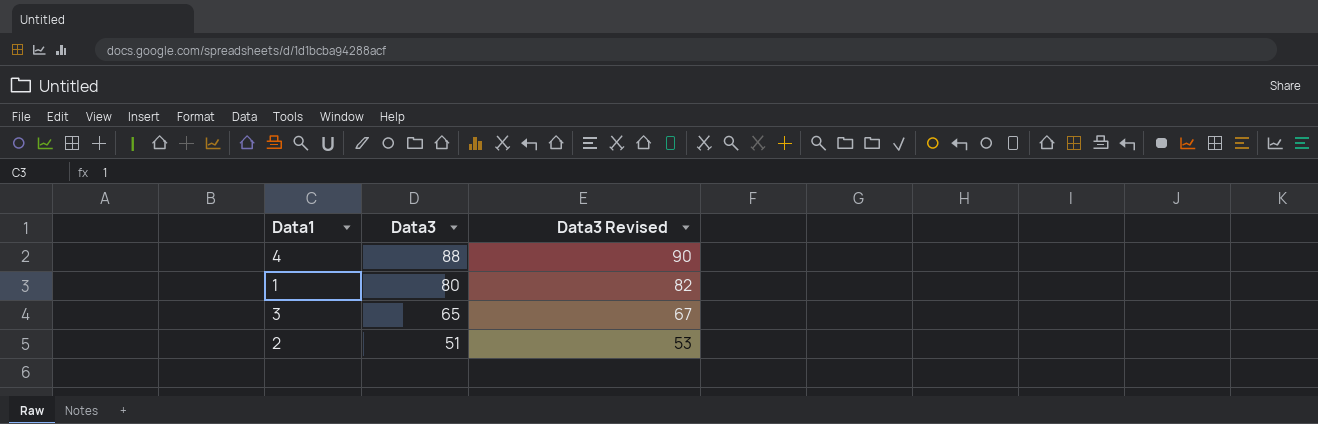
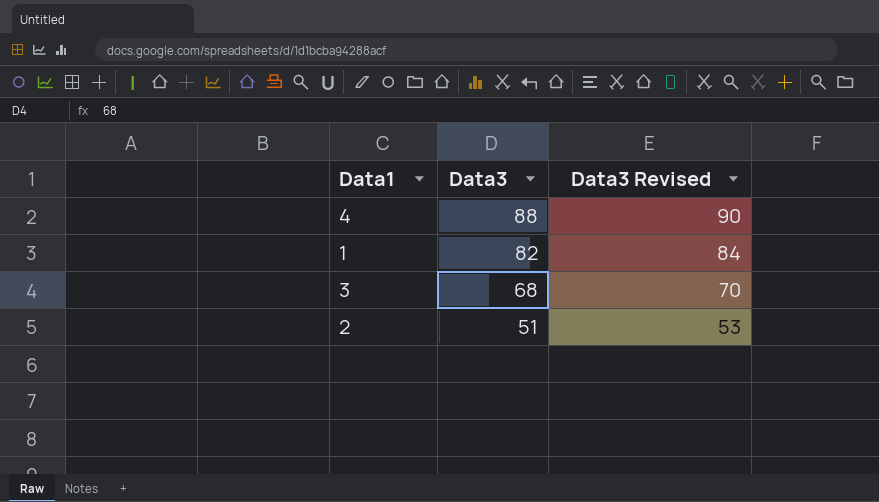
1 | Data3: 80 -> 82
1 | Data3 Revised: 82 -> 84
3 | Data3: 65 -> 68
3 | Data3 Revised: 67 -> 70

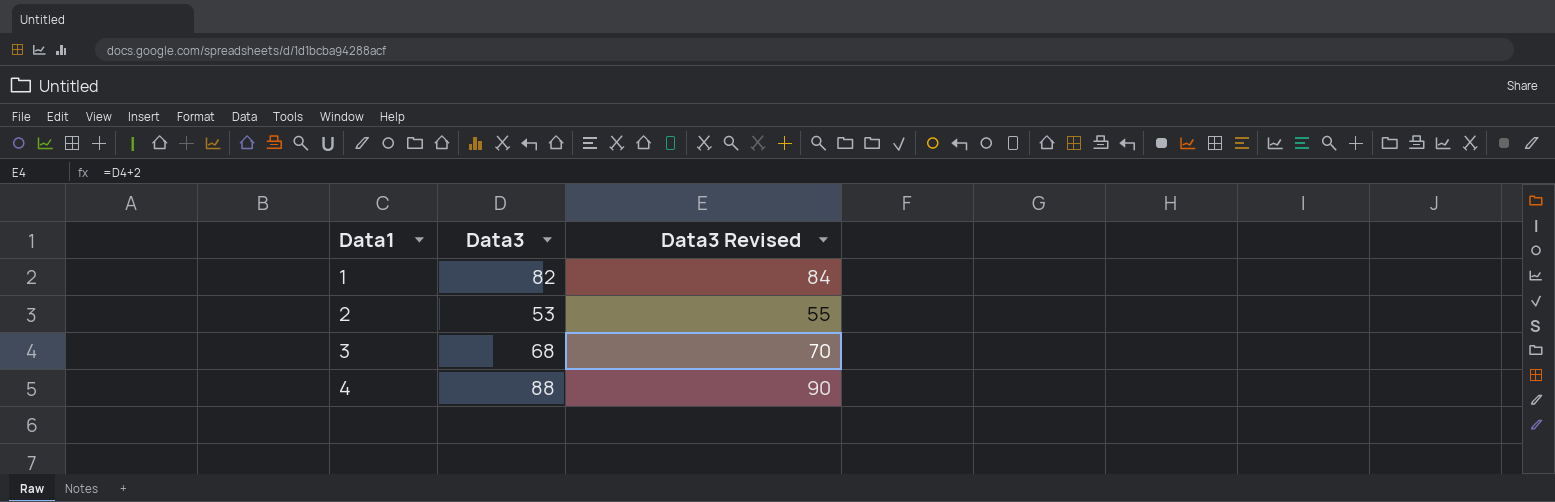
row order: Data3 descending -> Data1 ascending
2 | Data3: 51 -> 53
2 | Data3 Revised: 53 -> 55

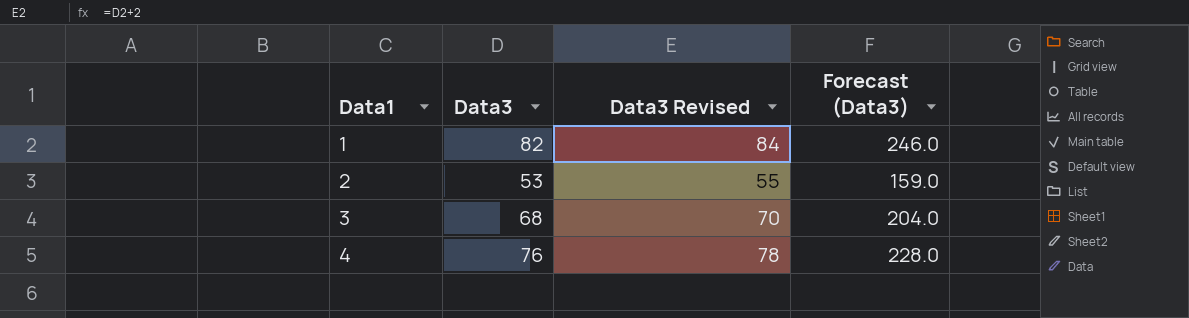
column Forecast (Data3) | formula: none -> [Data3] * 3
4 | Data3: 88 -> 76
4 | Data3 Revised: 90 -> 78

